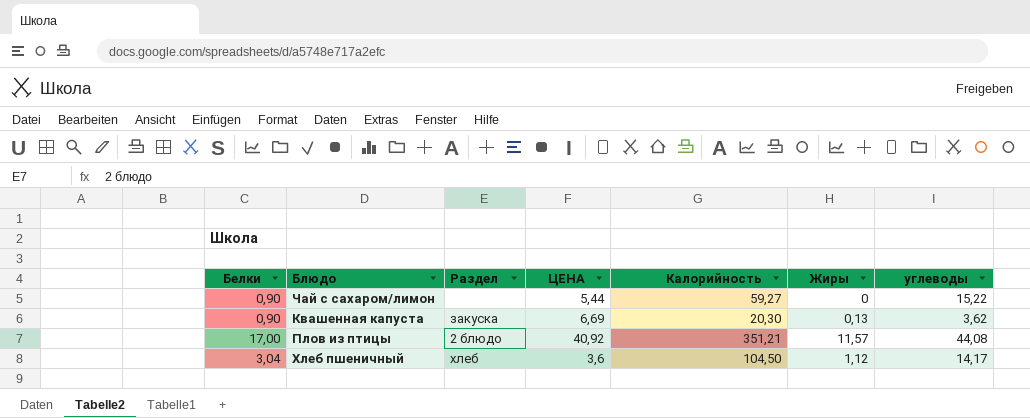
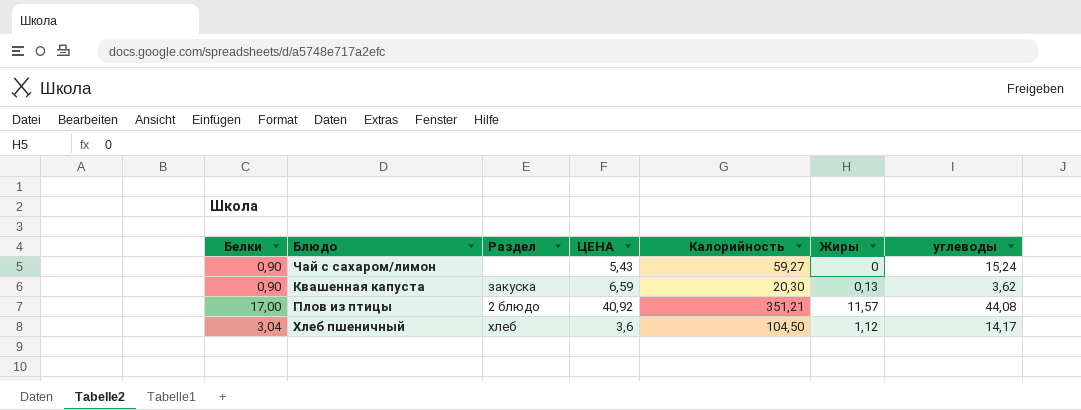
Чай с сахаром/лимон | ЦЕНА: 5,44 -> 5,43
Чай с сахаром/лимон | углеводы: 15,22 -> 15,24
Квашенная капуста | ЦЕНА: 6,69 -> 6,59

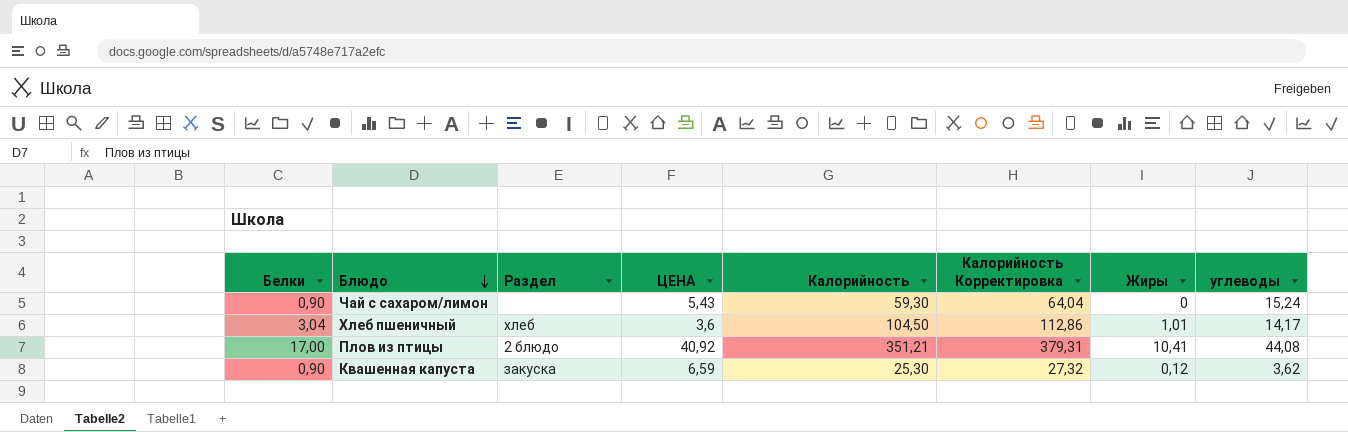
row order: none -> Блюдо descending
column Калорийность Корректировка | formula: none -> [Калорийность] * 1,08
Чай с сахаром/лимон | Калорийность: 59,27 -> 59,30
Хлеб пшеничный | Жиры: 1,12 -> 1,01
Плов из птицы | Жиры: 11,57 -> 10,41
Квашенная капуста | Калорийность: 20,30 -> 25,30
Квашенная капуста | Жиры: 0,13 -> 0,12

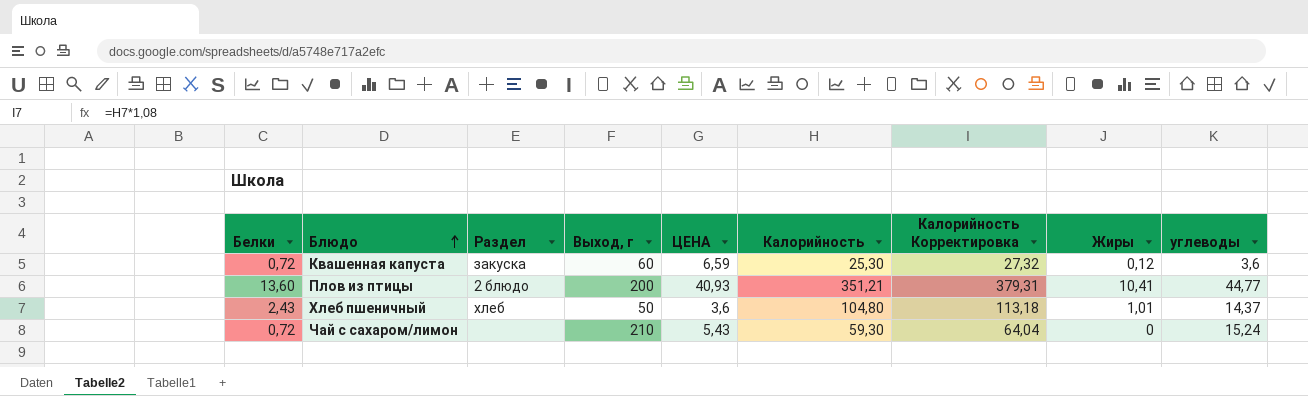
row order: Блюдо descending -> Блюдо ascending
column Выход, г | position: none -> 4
Квашенная капуста | Белки: 0,90 -> 0,72
Квашенная капуста | углеводы: 3,62 -> 3,6
Плов из птицы | Белки: 17,00 -> 13,60
Плов из птицы | ЦЕНА: 40,92 -> 40,93
Плов из птицы | углеводы: 44,08 -> 44,77
Хлеб пшеничный | Белки: 3,04 -> 2,43
Хлеб пшеничный | Калорийность: 104,50 -> 104,80
Хлеб пшеничный | Калорийность Корректировка: 112,86 -> 113,18
Хлеб пшеничный | углеводы: 14,17 -> 14,37
Чай с сахаром/лимон | Белки: 0,90 -> 0,72

